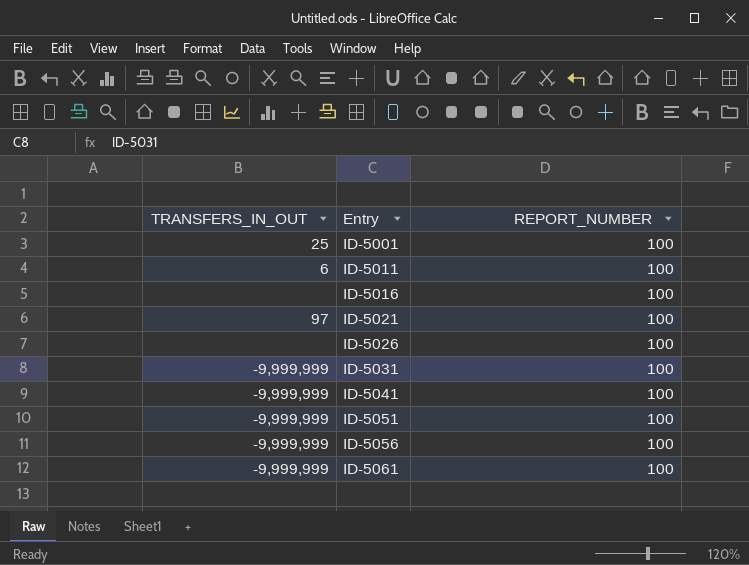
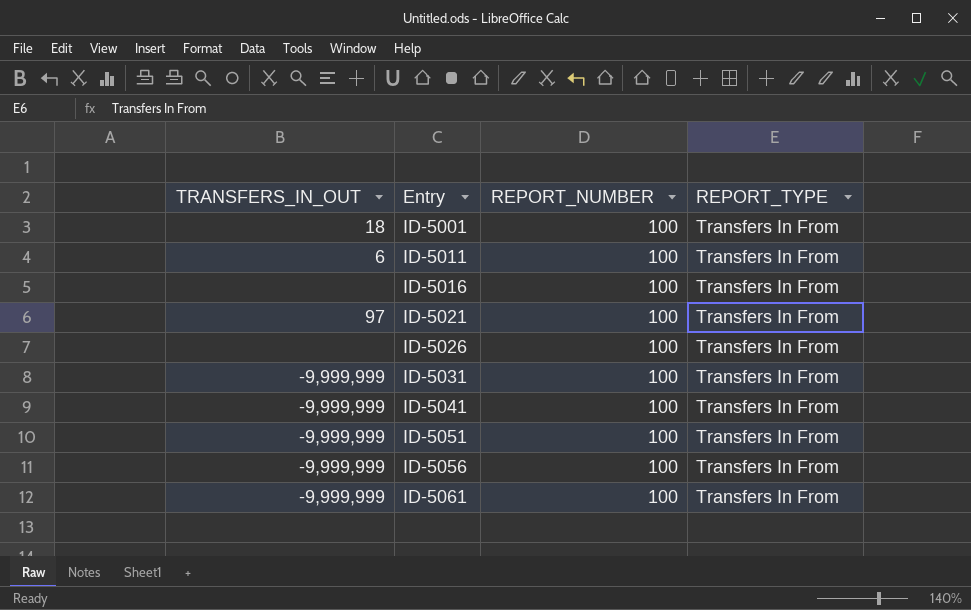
column REPORT_TYPE | position: none -> 4
ID-5001 | TRANSFERS_IN_OUT: 25 -> 18

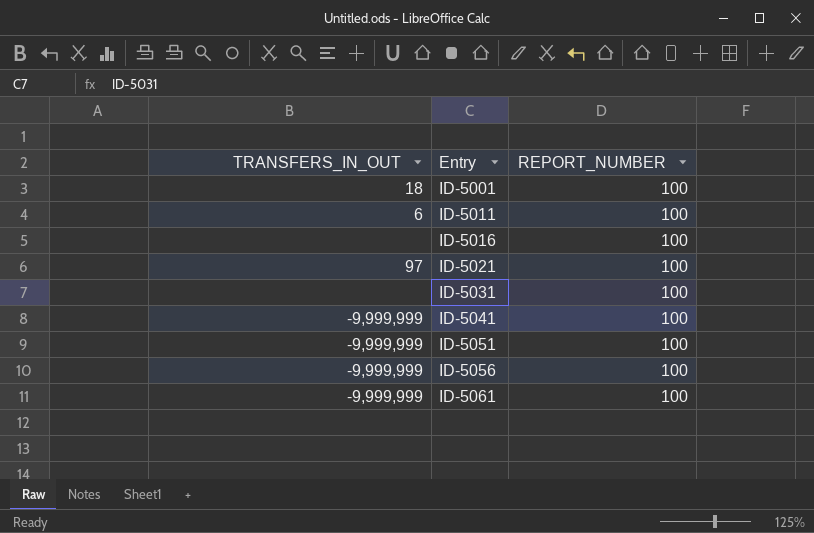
column REPORT_TYPE | position: 4 -> none
row ID-5026: none | 100 | Transfers In From -> none
ID-5031 | TRANSFERS_IN_OUT: -9,999,999 -> none

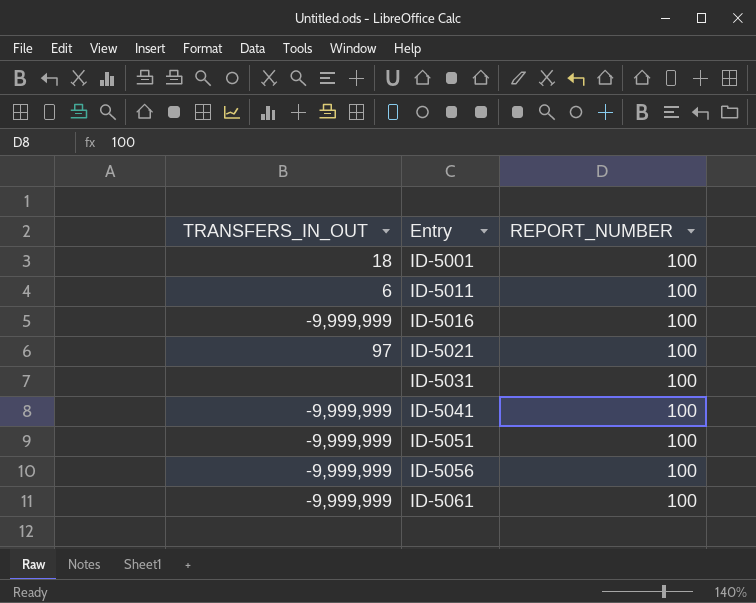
ID-5016 | TRANSFERS_IN_OUT: none -> -9,999,999

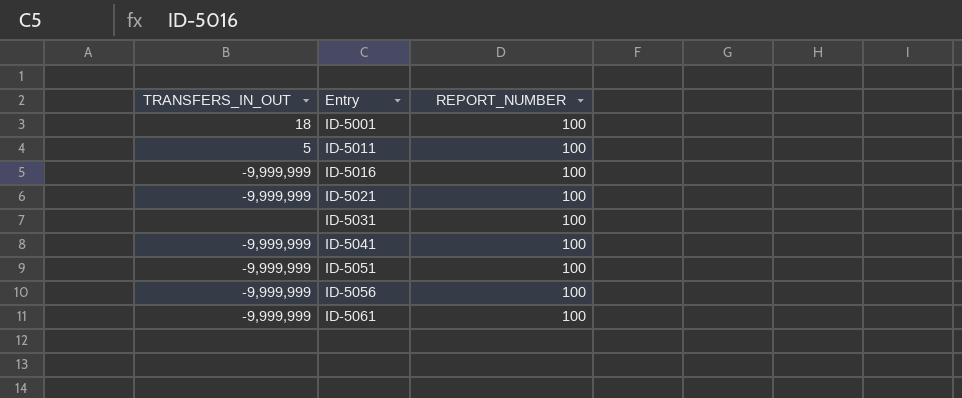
ID-5011 | TRANSFERS_IN_OUT: 6 -> 5
ID-5021 | TRANSFERS_IN_OUT: 97 -> -9,999,999

